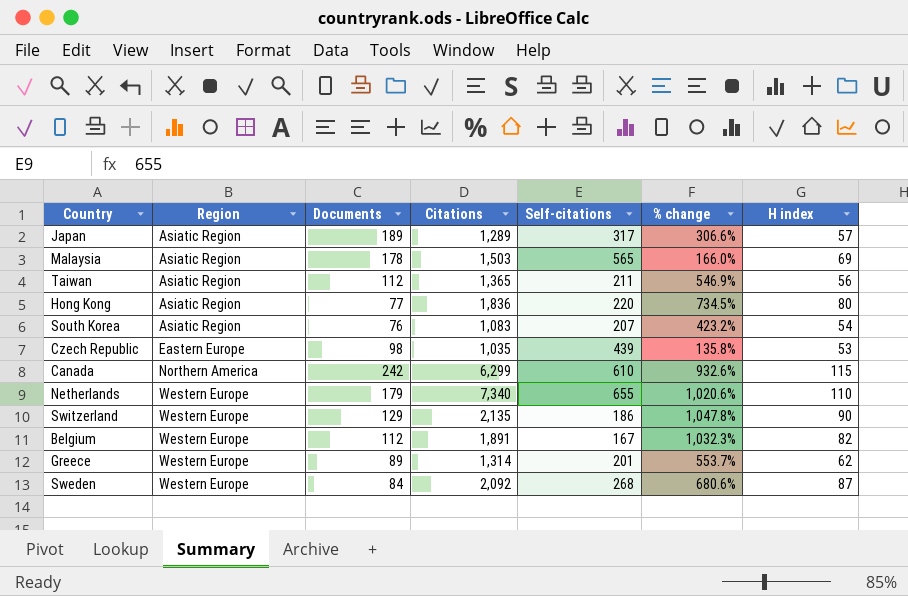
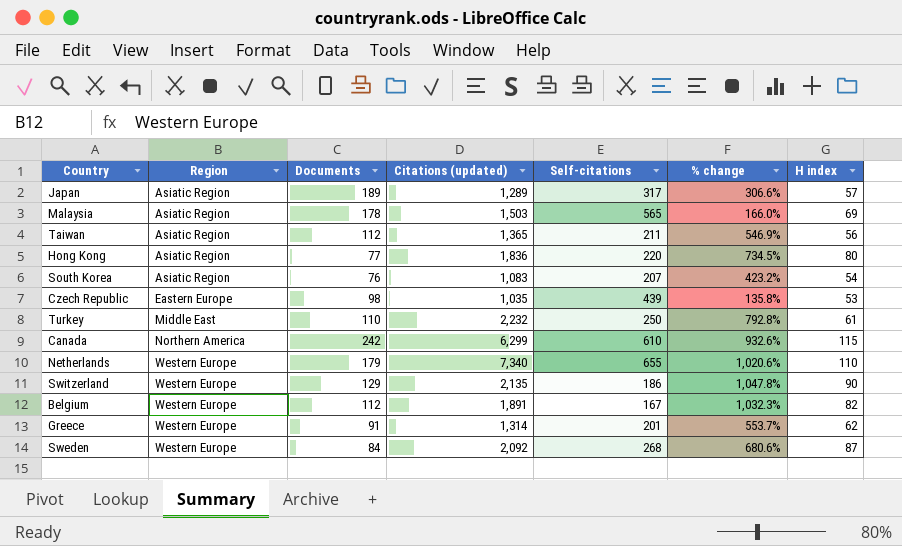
column name: Citations -> Citations (updated)
row Turkey: none -> Middle East | 110 | 2,232 | 250 | 792.8% | 61
Greece | Documents: 89 -> 91

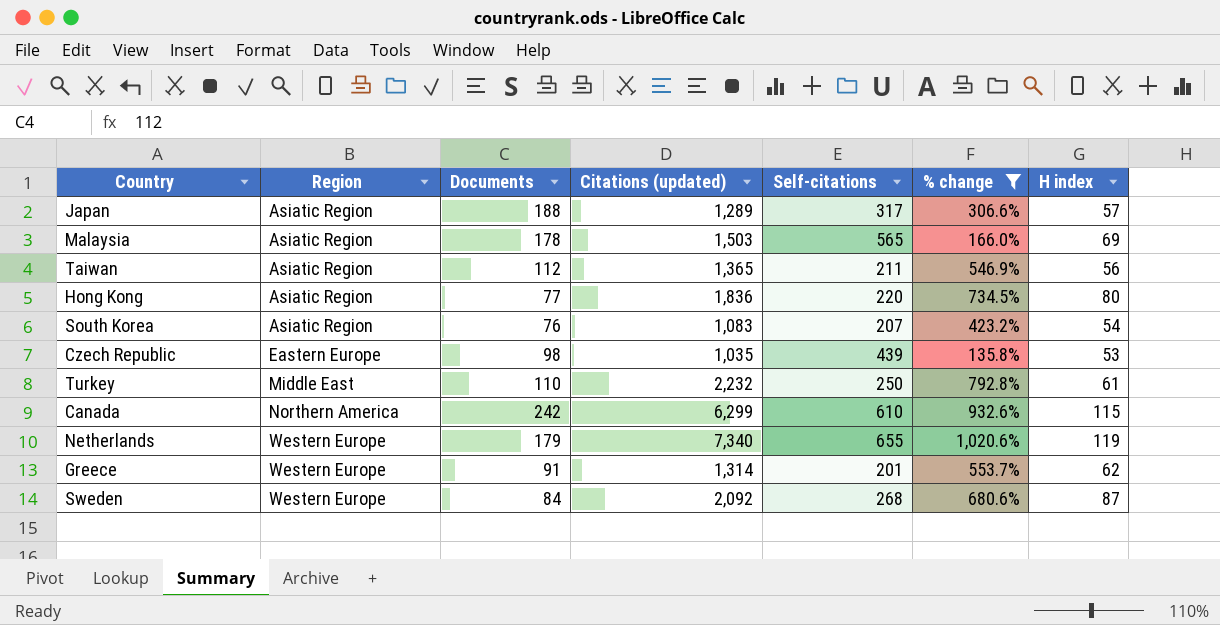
filter: none -> % change <= 1,020.6%
Japan | Documents: 189 -> 188
Netherlands | H index: 110 -> 119

